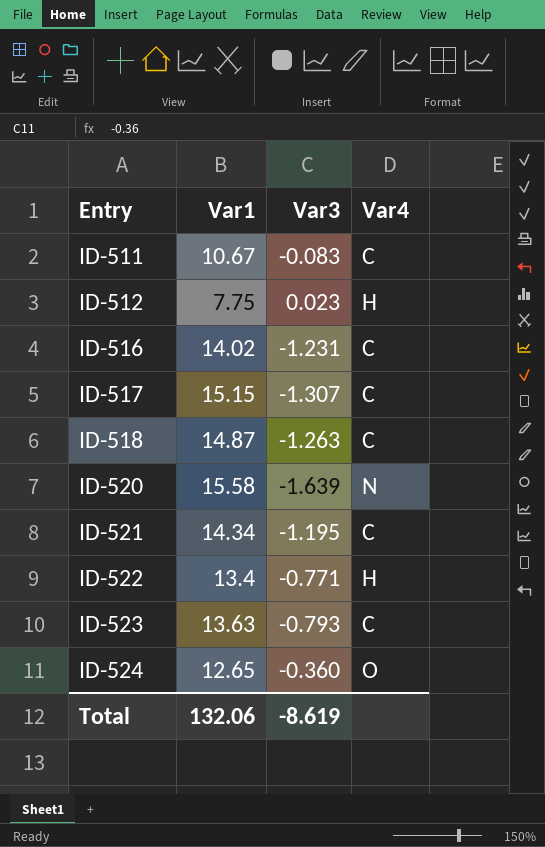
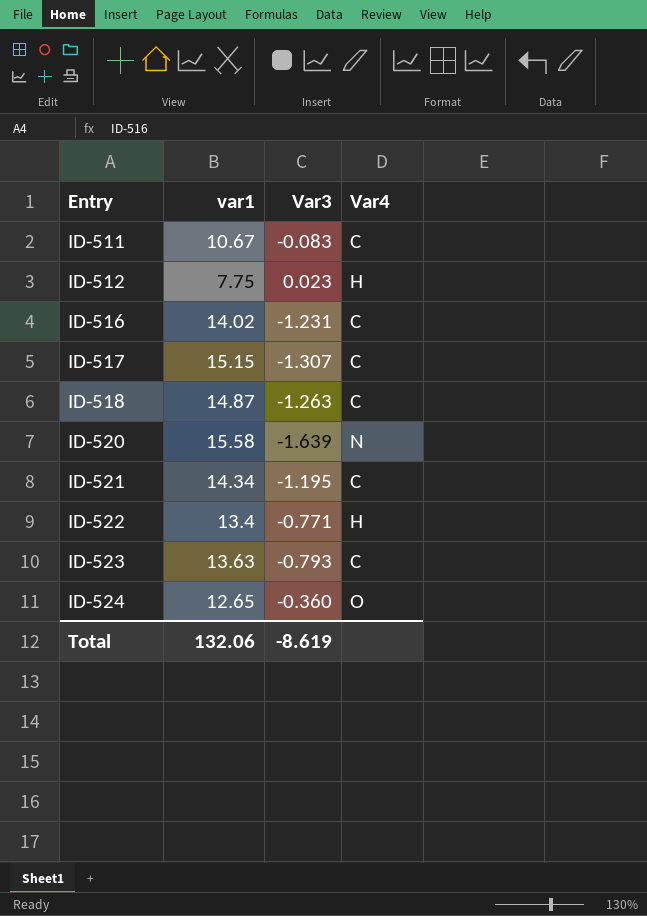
column name: Var1 -> var1

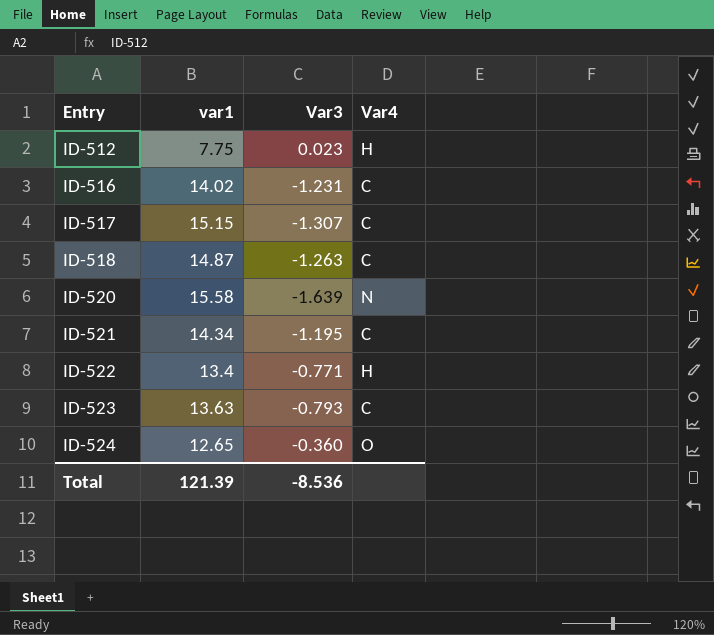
row ID-511: 10.67 | -0.083 | C -> none
Total | var1: 132.06 -> 121.39
Total | Var3: -8.619 -> -8.536

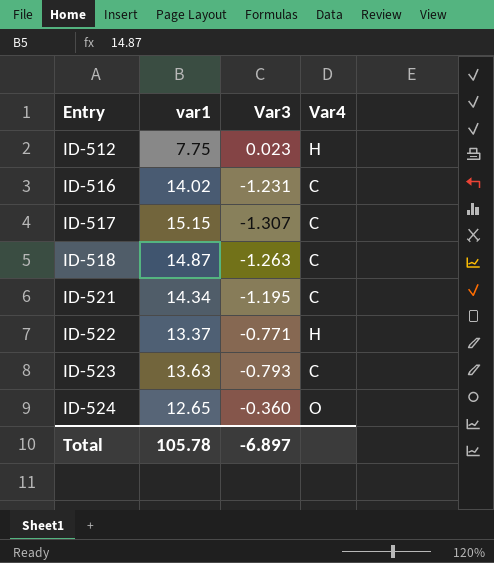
row ID-520: 15.58 | -1.639 | N -> none
ID-522 | var1: 13.4 -> 13.37
Total | var1: 121.39 -> 105.78
Total | Var3: -8.536 -> -6.897

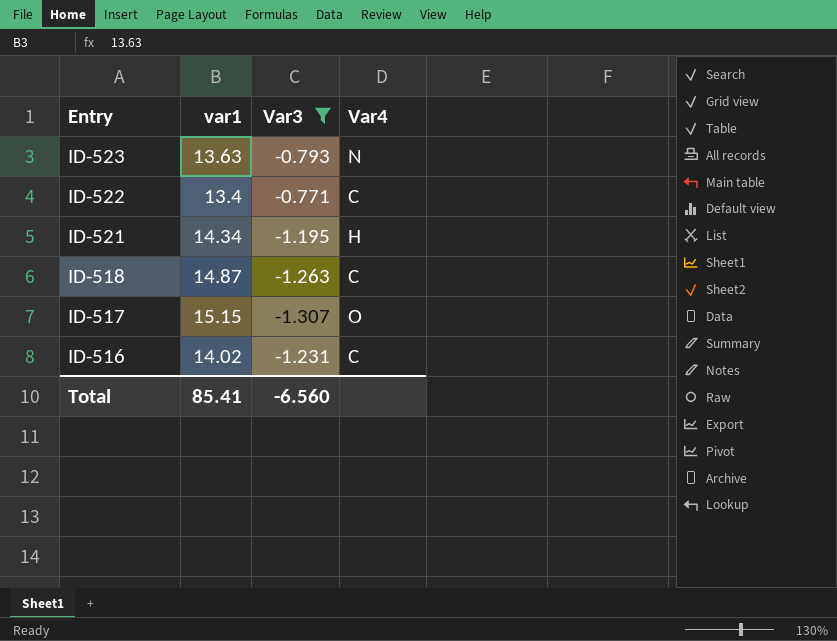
filter: none -> Var3 <= -0.771
row order: Entry ascending -> Entry descending
ID-523 | Var4: C -> N
ID-522 | var1: 13.37 -> 13.4
ID-522 | Var4: H -> C
ID-521 | Var4: C -> H
ID-517 | Var4: C -> O
Total | var1: 105.78 -> 85.41
Total | Var3: -6.897 -> -6.560

